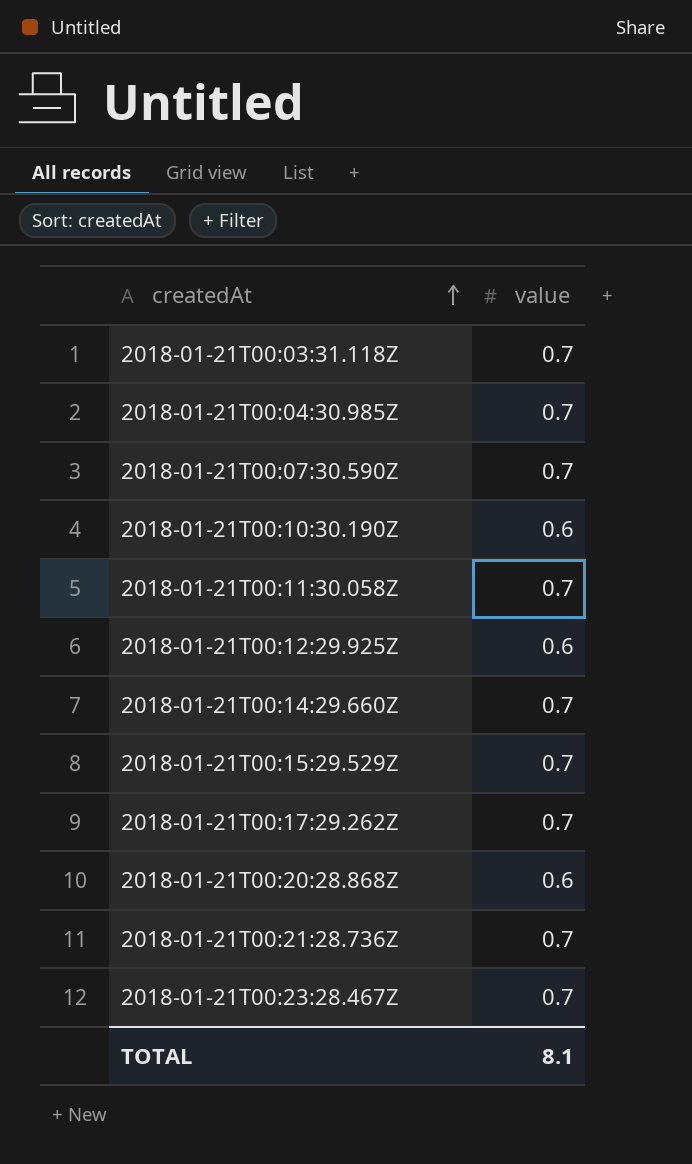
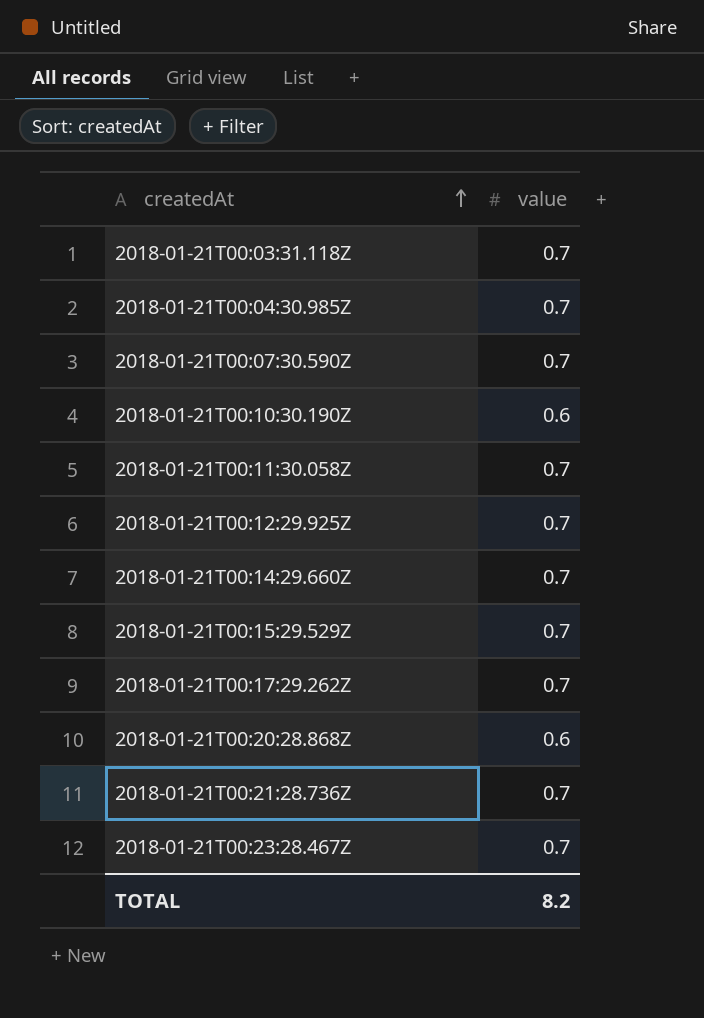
2018-01-21T00:12:29.925Z | value: 0.6 -> 0.7
TOTAL | value: 8.1 -> 8.2

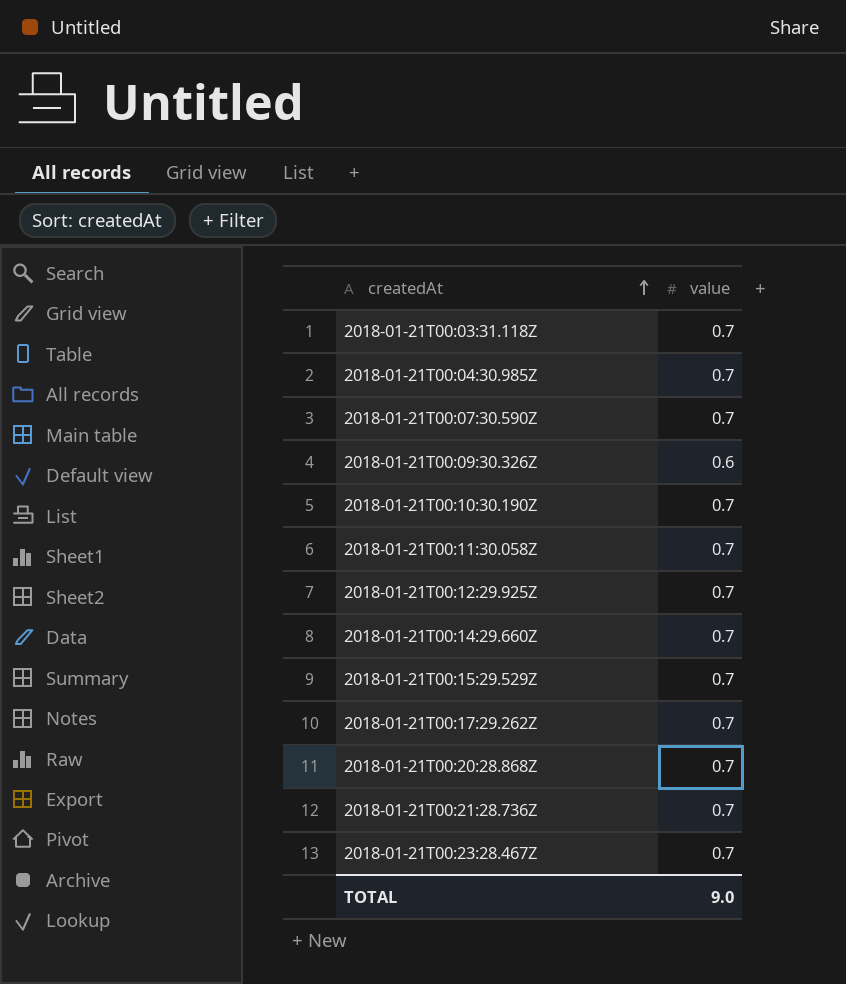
row 2018-01-21T00:09:30.326Z: none -> 0.6
2018-01-21T00:10:30.190Z | value: 0.6 -> 0.7
2018-01-21T00:20:28.868Z | value: 0.6 -> 0.7
TOTAL | value: 8.2 -> 9.0

